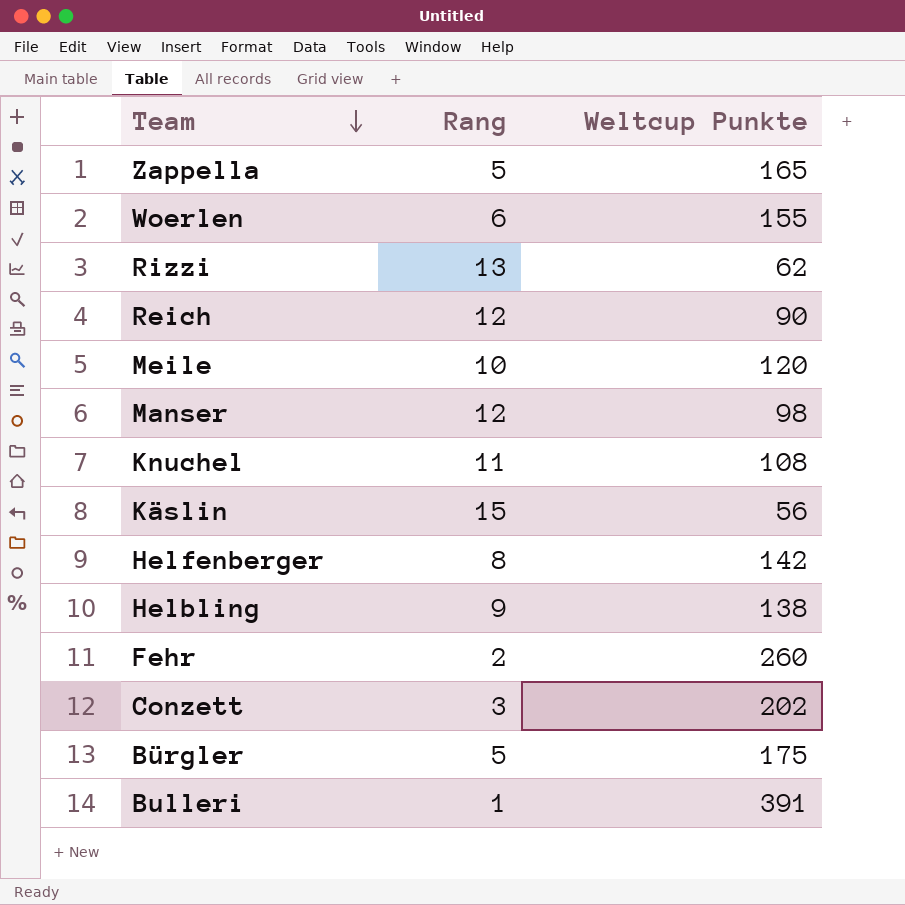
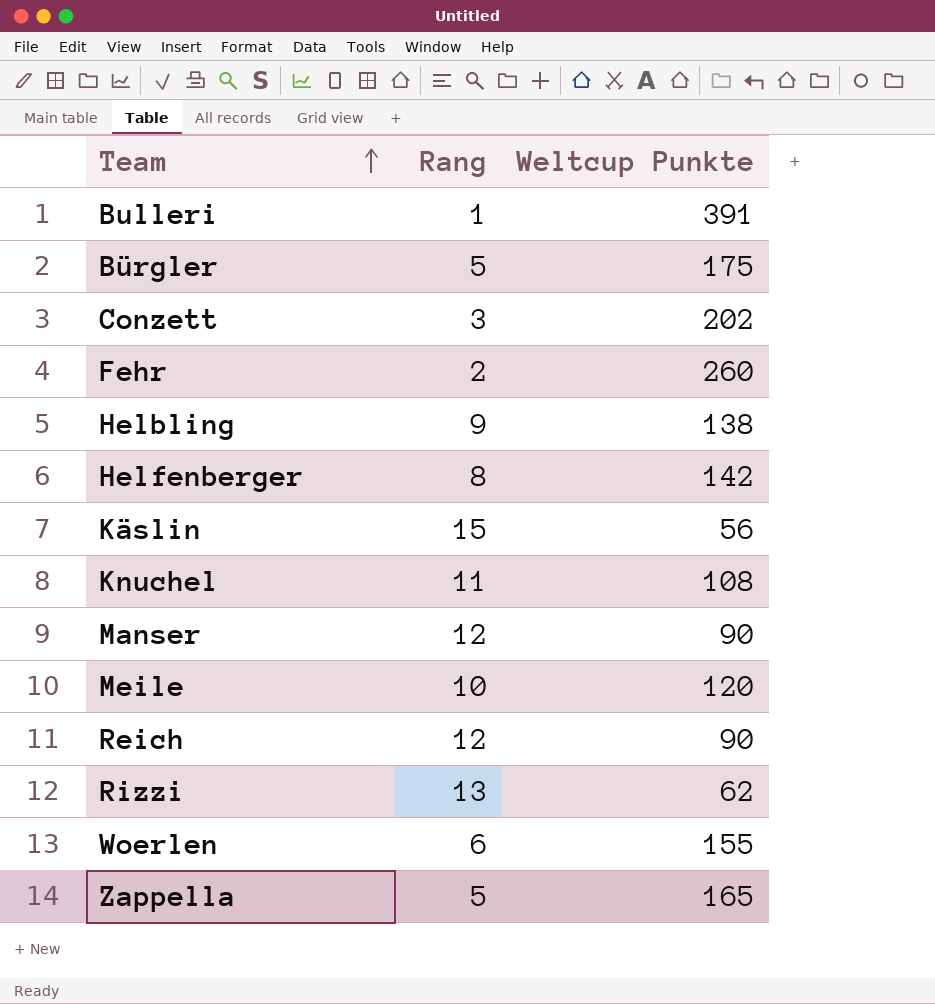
row order: Team descending -> Team ascending
Manser | Weltcup Punkte: 98 -> 90

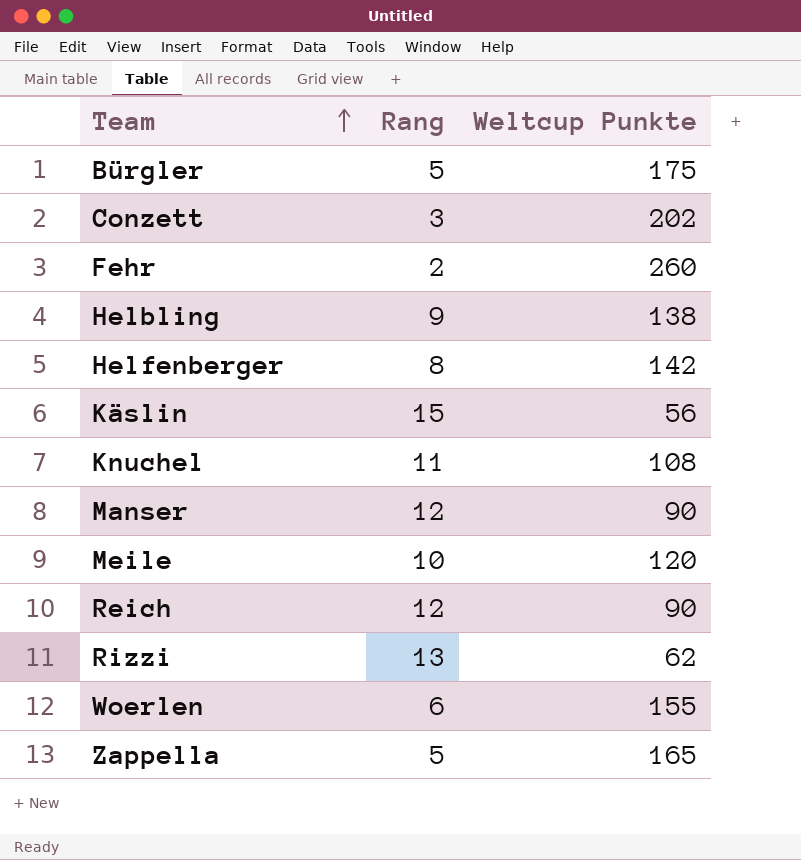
row Bulleri: 1 | 391 -> none

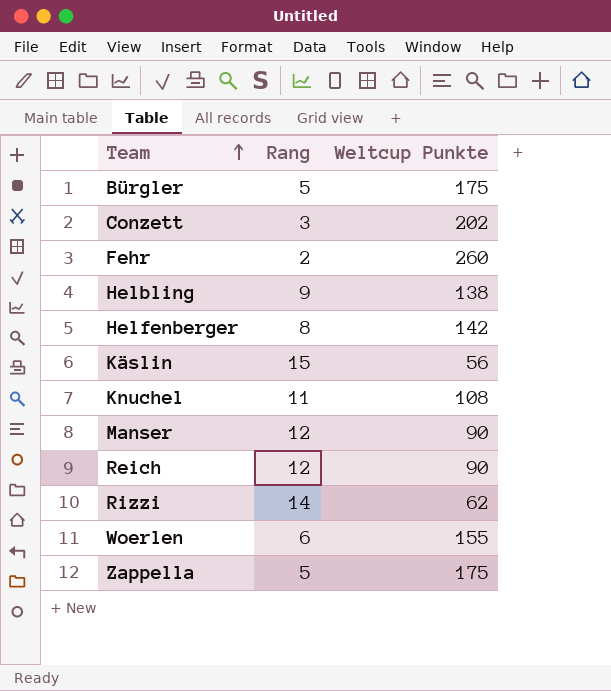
row Meile: 10 | 120 -> none
Rizzi | Rang: 13 -> 14
Zappella | Weltcup Punkte: 165 -> 175

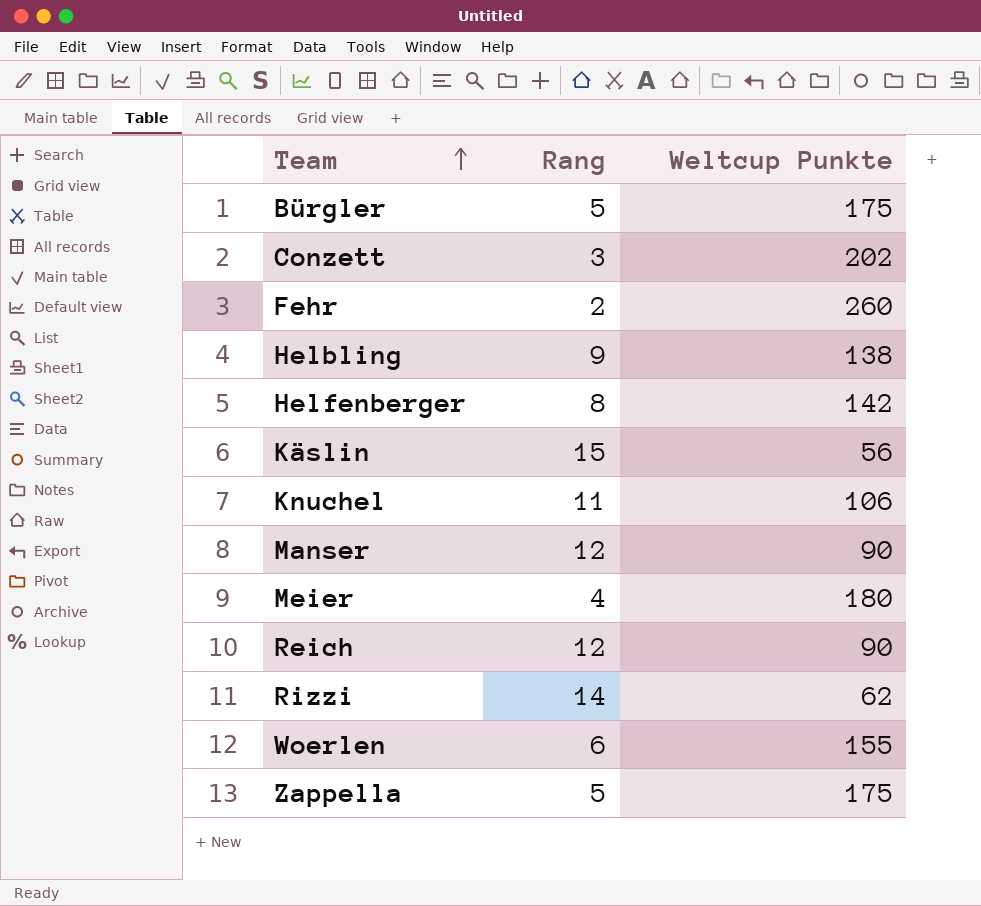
Knuchel | Weltcup Punkte: 108 -> 106
row Meier: none -> 4 | 180

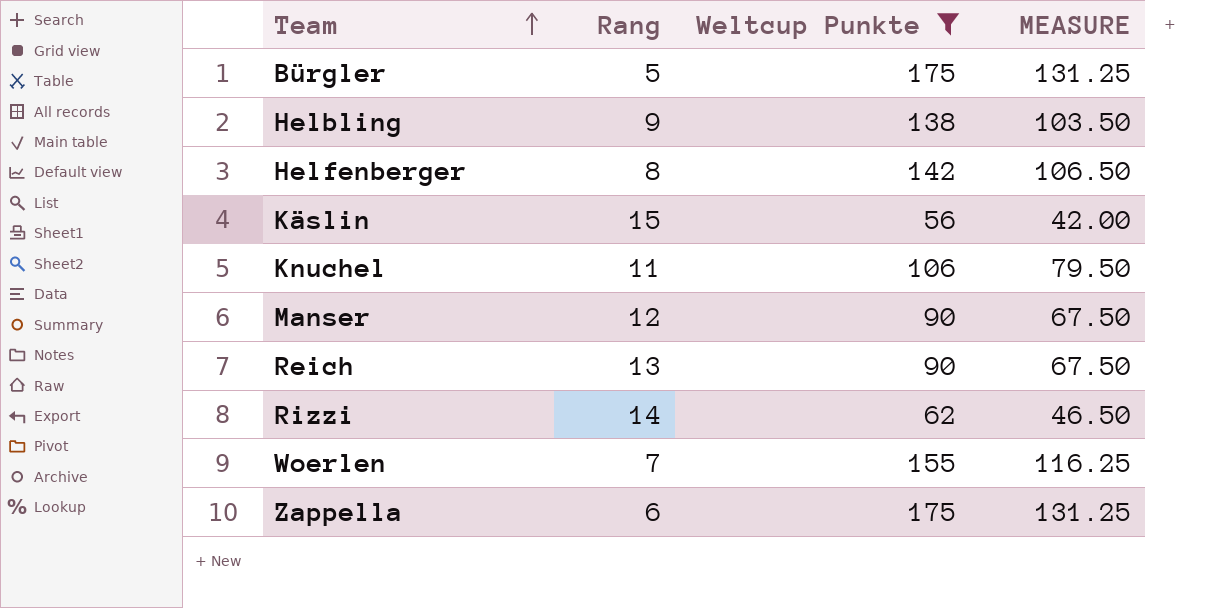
filter: none -> Weltcup Punkte <= 175
column MEASURE | formula: none -> [Weltcup Punkte] * 0.75
Reich | Rang: 12 -> 13
Woerlen | Rang: 6 -> 7
Zappella | Rang: 5 -> 6

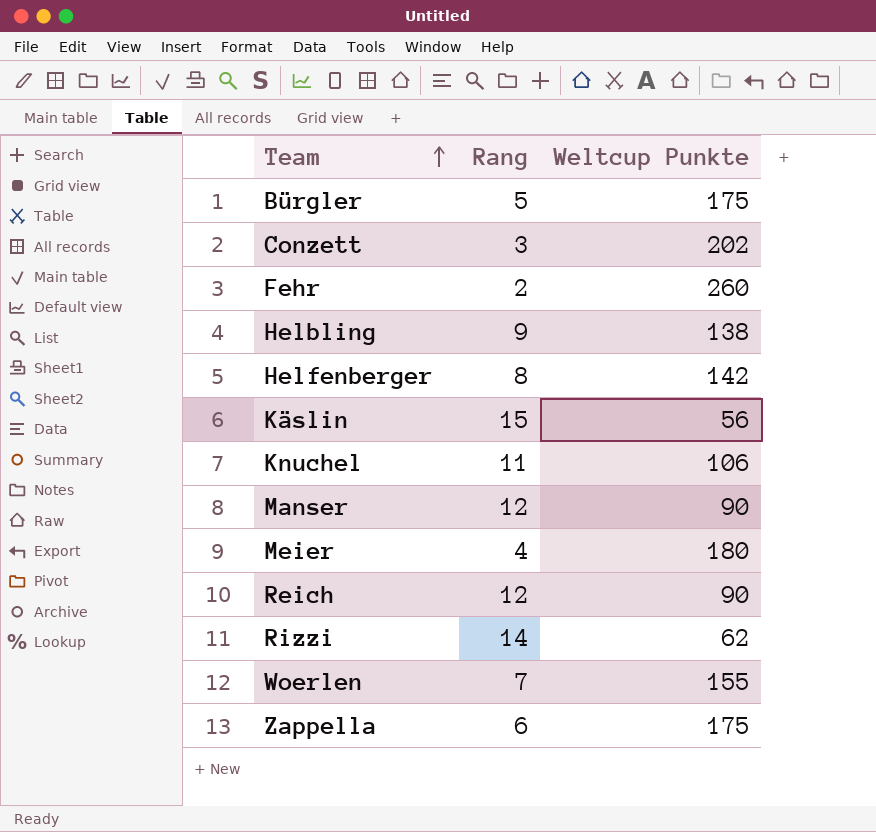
filter: Weltcup Punkte <= 175 -> none
column MEASURE | formula: [Weltcup Punkte] * 0.75 -> none
Reich | Rang: 13 -> 12

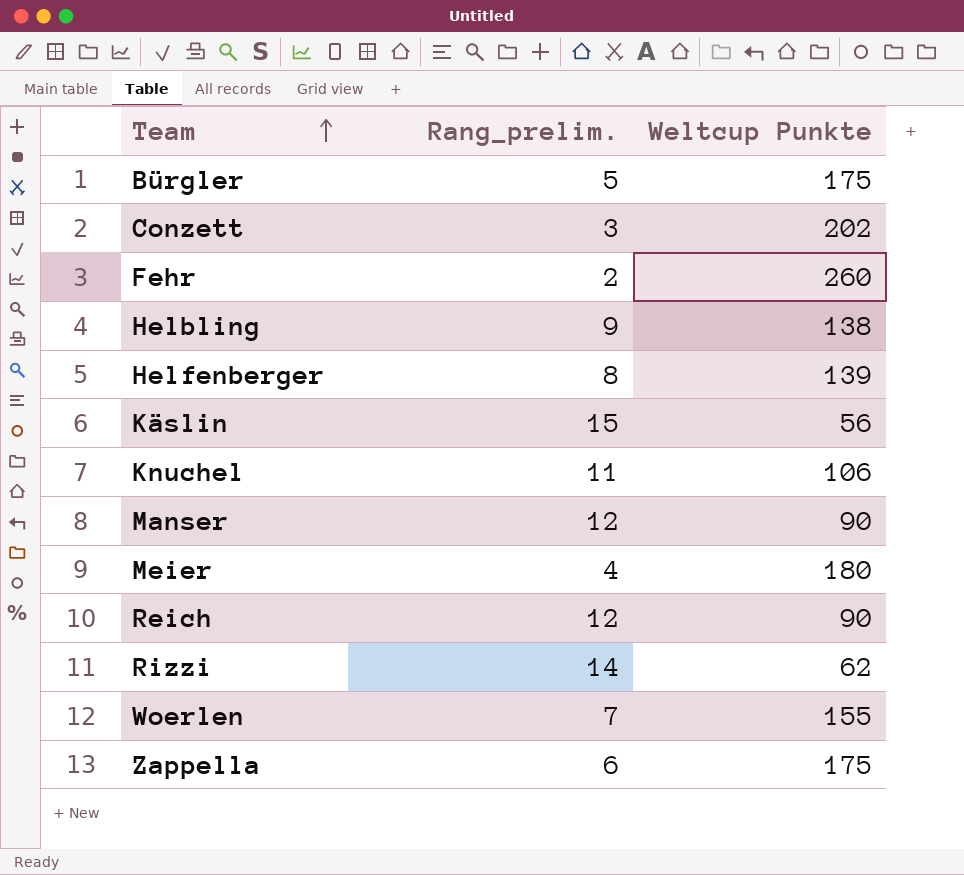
column name: Rang -> Rang_prelim.
Helfenberger | Weltcup Punkte: 142 -> 139

